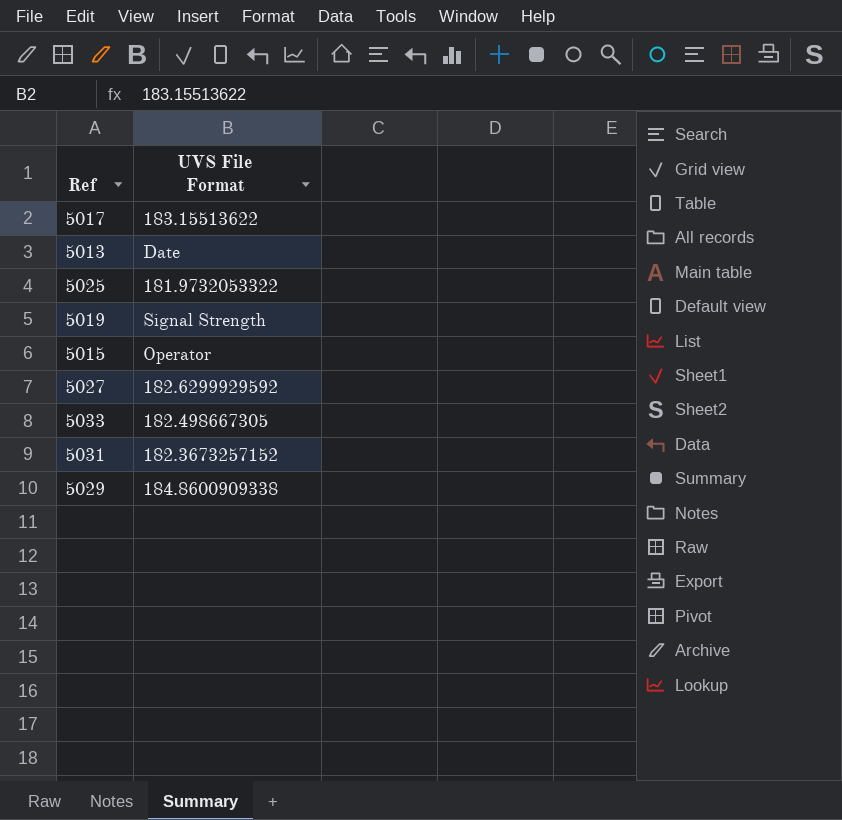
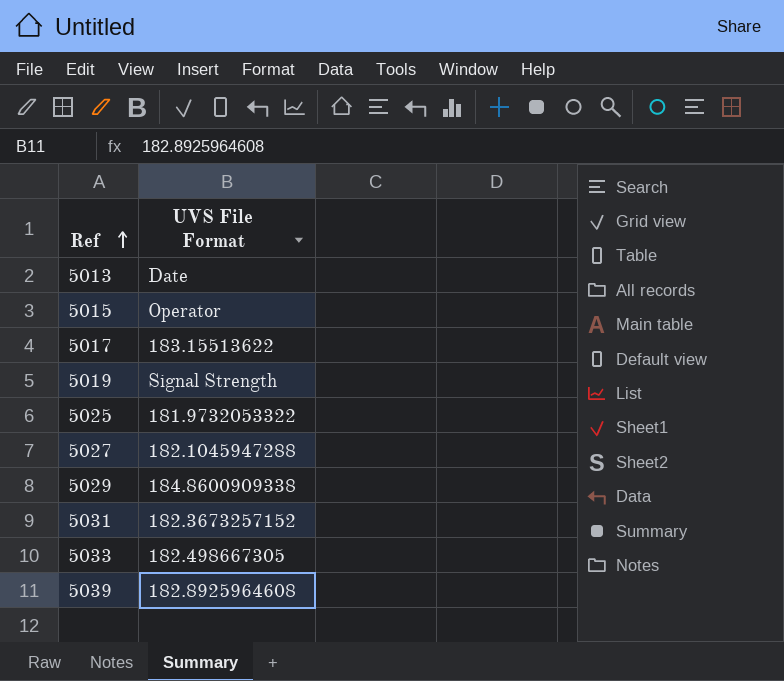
row order: none -> Ref ascending
5027 | UVS File Format: 182.6299929592 -> 182.1045947288
row 5039: none -> 182.8925964608

